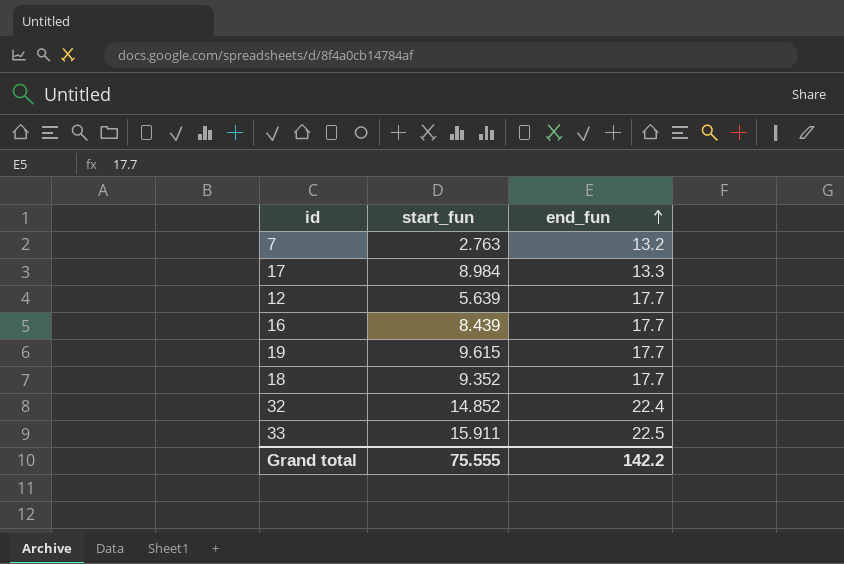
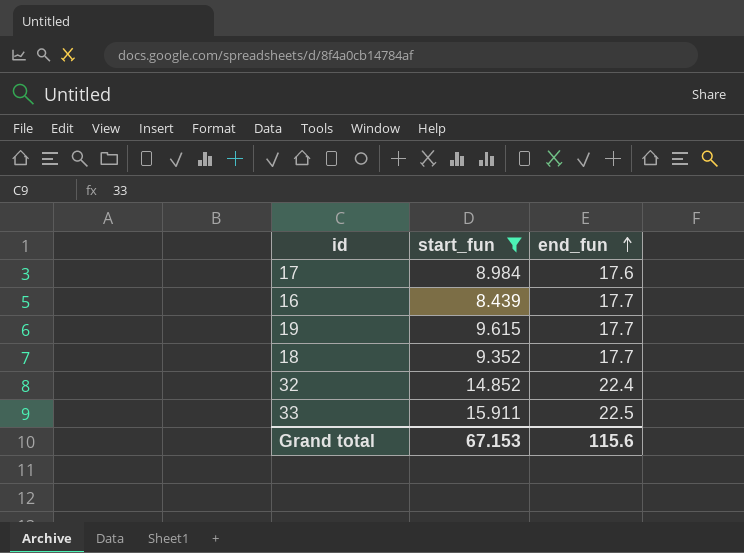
filter: none -> start_fun >= 8.439
17 | end_fun: 13.3 -> 17.6
Grand total | start_fun: 75.555 -> 67.153
Grand total | end_fun: 142.2 -> 115.6

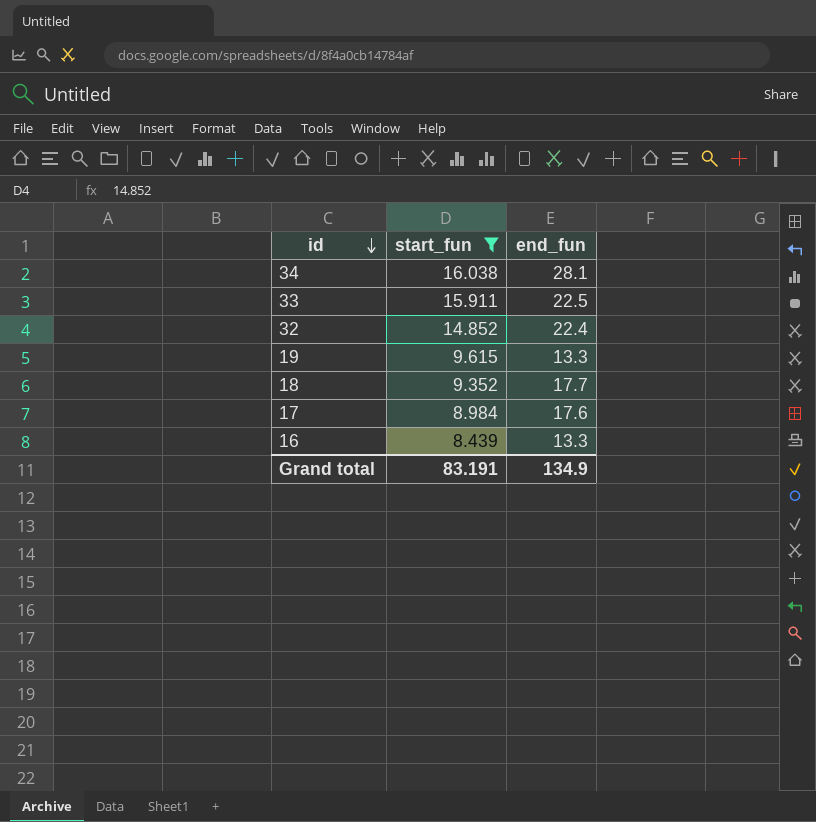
row order: end_fun ascending -> id descending
row 34: none -> 16.038 | 28.1
19 | end_fun: 17.7 -> 13.3
16 | end_fun: 17.7 -> 13.3
Grand total | start_fun: 67.153 -> 83.191
Grand total | end_fun: 115.6 -> 134.9

